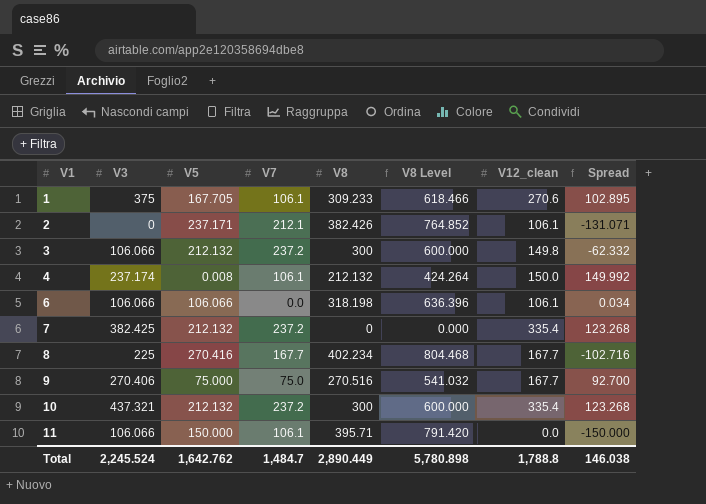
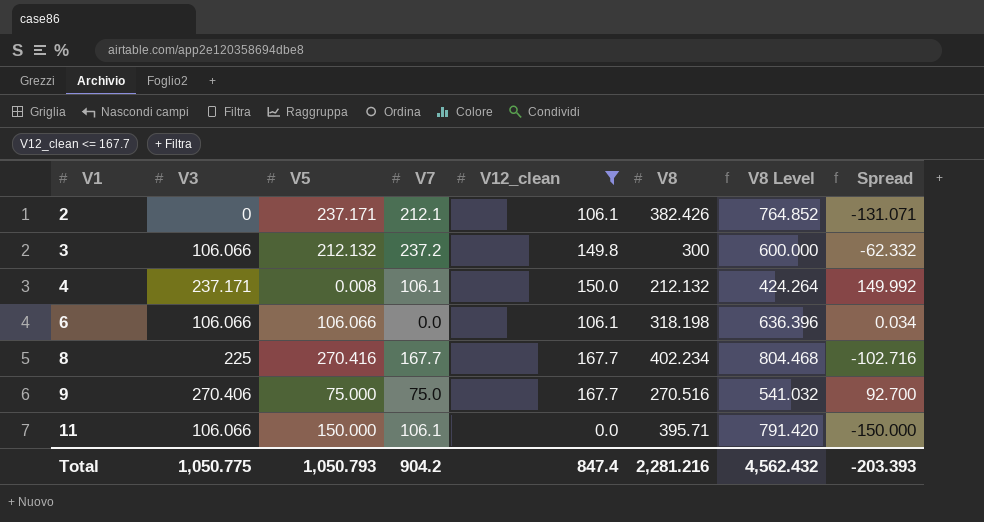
filter: none -> V12_clean <= 167.7
column V12_clean | position: 7 -> 5
4 | V3: 237.174 -> 237.171
Total | V3: 2,245.524 -> 1,050.775
Total | V5: 1,642.762 -> 1,050.793
Total | V7: 1,484.7 -> 904.2
Total | V12_clean: 1,788.8 -> 847.4
Total | V8: 2,890.449 -> 2,281.216
Total | V8 Level: 5,780.898 -> 4,562.432
Total | Spread: 146.038 -> -203.393

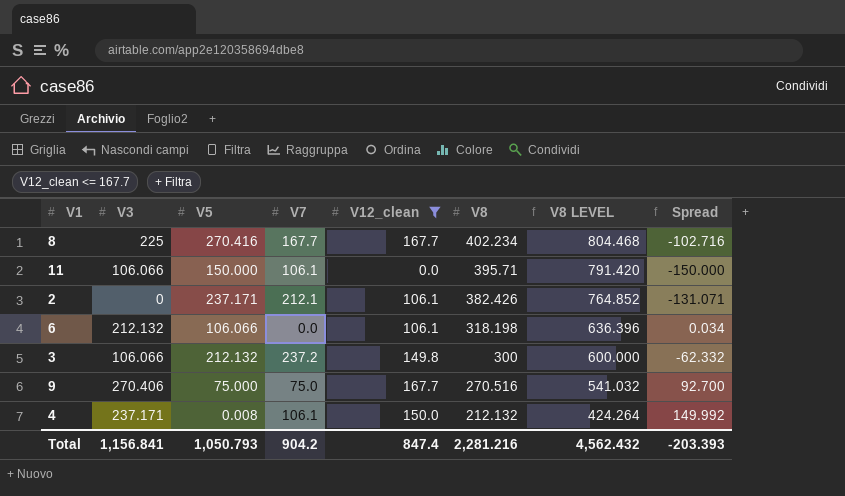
row order: V1 ascending -> V8 descending
column name: V8 Level -> V8 LEVEL
6 | V3: 106.066 -> 212.132
Total | V3: 1,050.775 -> 1,156.841

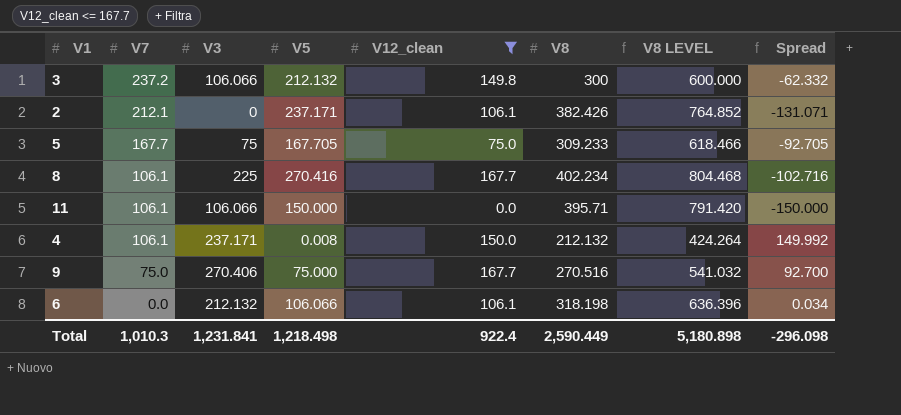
row order: V8 descending -> V7 descending
column V7 | position: 4 -> 2
row 5: none -> 167.7 | 75 | 167.705 | 75.0 | 309.233 | 618.466 | -92.705
8 | V7: 167.7 -> 106.1
Total | V7: 904.2 -> 1,010.3
Total | V3: 1,156.841 -> 1,231.841
Total | V5: 1,050.793 -> 1,218.498
Total | V12_clean: 847.4 -> 922.4
Total | V8: 2,281.216 -> 2,590.449
Total | V8 LEVEL: 4,562.432 -> 5,180.898
Total | Spread: -203.393 -> -296.098

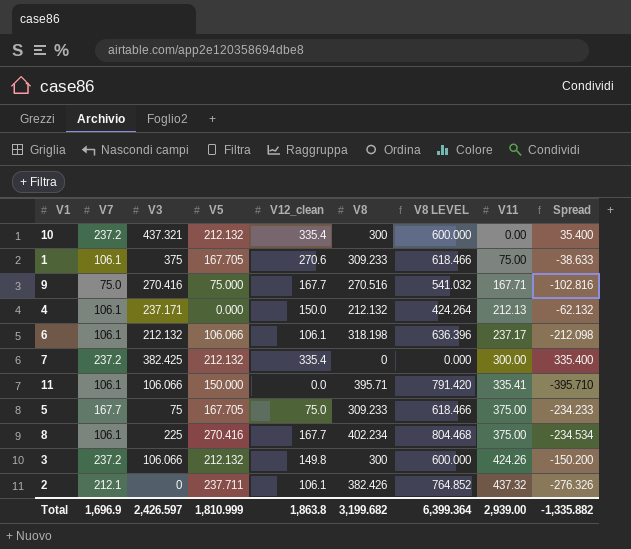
filter: V12_clean <= 167.7 -> none
row order: V7 descending -> V11 ascending
column V11 | position: none -> 8
column Spread | formula: [V12_clean] - [V5] -> [V12_clean] - [V8]
9 | V3: 270.406 -> 270.416
4 | V5: 0.008 -> 0.000
6 | V7: 0.0 -> 106.1
2 | V5: 237.171 -> 237.711
Total | V7: 1,010.3 -> 1,696.9
Total | V3: 1,231.841 -> 2,426.597
Total | V5: 1,218.498 -> 1,810.999
Total | V12_clean: 922.4 -> 1,863.8
Total | V8: 2,590.449 -> 3,199.682
Total | V8 LEVEL: 5,180.898 -> 6,399.364
Total | Spread: -296.098 -> -1,335.882

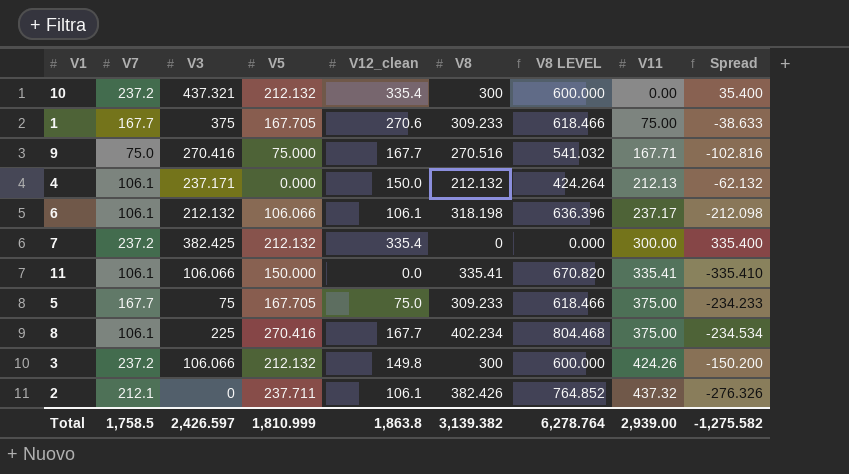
1 | V7: 106.1 -> 167.7
11 | V8: 395.71 -> 335.41
11 | V8 LEVEL: 791.420 -> 670.820
11 | Spread: -395.710 -> -335.410
Total | V7: 1,696.9 -> 1,758.5
Total | V8: 3,199.682 -> 3,139.382
Total | V8 LEVEL: 6,399.364 -> 6,278.764
Total | Spread: -1,335.882 -> -1,275.582

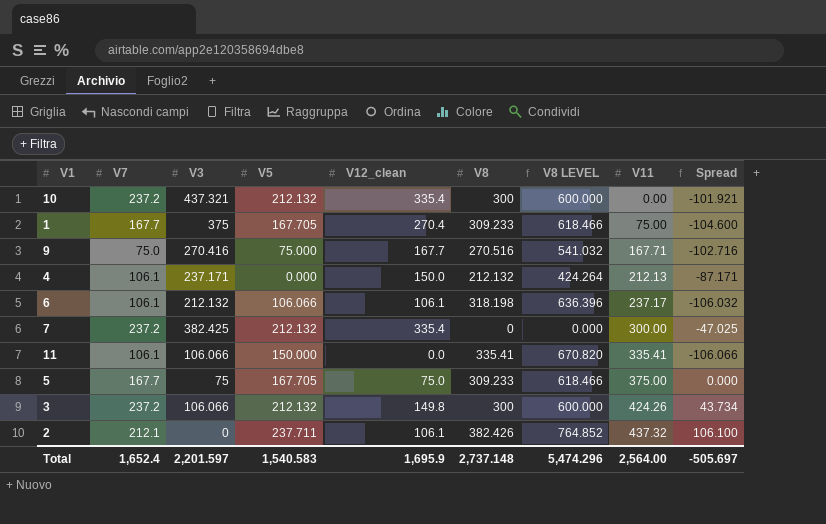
column Spread | formula: [V12_clean] - [V8] -> [V12_clean] - [V3]
row 8: 106.1 | 225 | 270.416 | 167.7 | 402.234 | 804.468 | 375.00 | -234.534 -> none
1 | V12_clean: 270.6 -> 270.4
Total | V7: 1,758.5 -> 1,652.4
Total | V3: 2,426.597 -> 2,201.597
Total | V5: 1,810.999 -> 1,540.583
Total | V12_clean: 1,863.8 -> 1,695.9
Total | V8: 3,139.382 -> 2,737.148
Total | V8 LEVEL: 6,278.764 -> 5,474.296
Total | V11: 2,939.00 -> 2,564.00
Total | Spread: -1,275.582 -> -505.697

